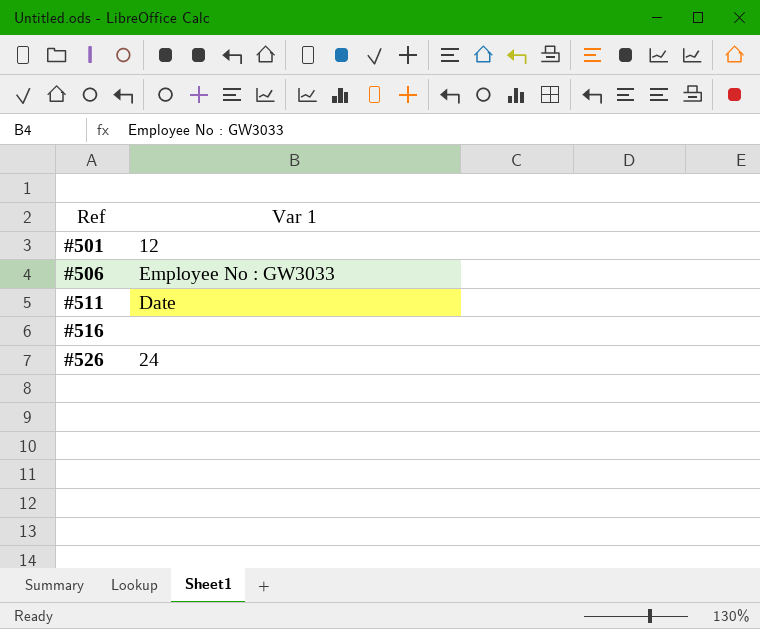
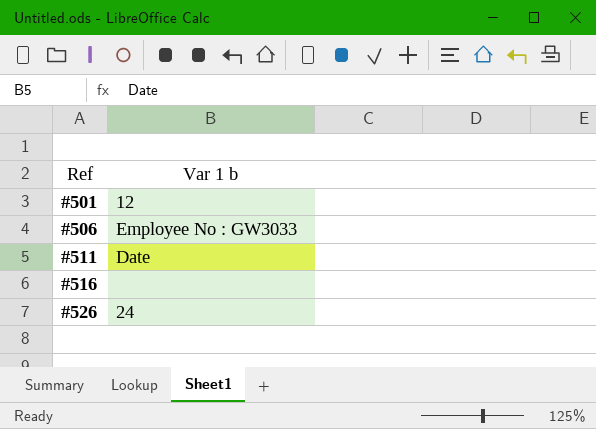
column name: Var 1 -> Var 1 b

